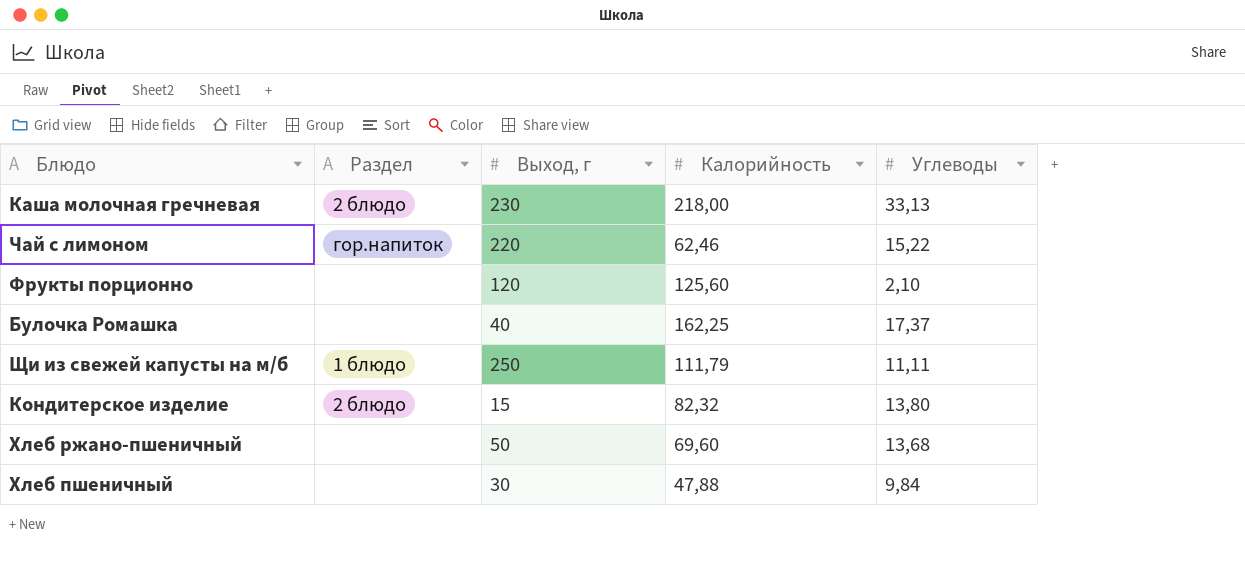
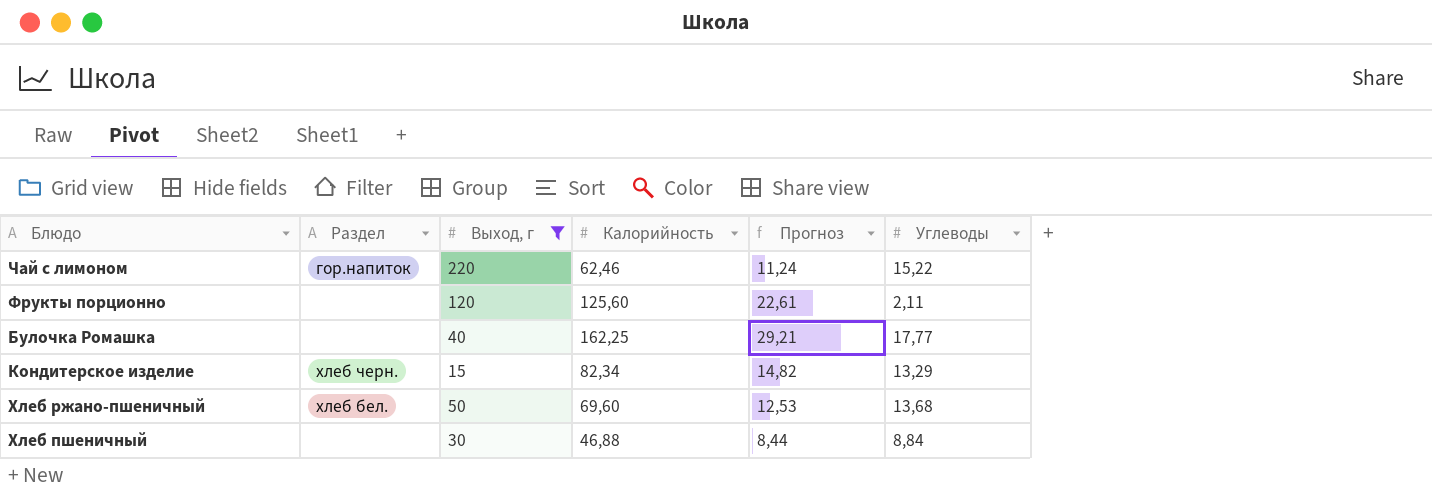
filter: none -> Выход, г <= 220
column Прогноз | formula: none -> [Калорийность] * 0,18
Фрукты порционно | Углеводы: 2,10 -> 2,11
Булочка Ромашка | Углеводы: 17,37 -> 17,77
Кондитерское изделие | Раздел: 2 блюдо -> хлеб черн.
Кондитерское изделие | Калорийность: 82,32 -> 82,34
Кондитерское изделие | Углеводы: 13,80 -> 13,29
Хлеб ржано-пшеничный | Раздел: none -> хлеб бел.
Хлеб пшеничный | Калорийность: 47,88 -> 46,88
Хлеб пшеничный | Углеводы: 9,84 -> 8,84

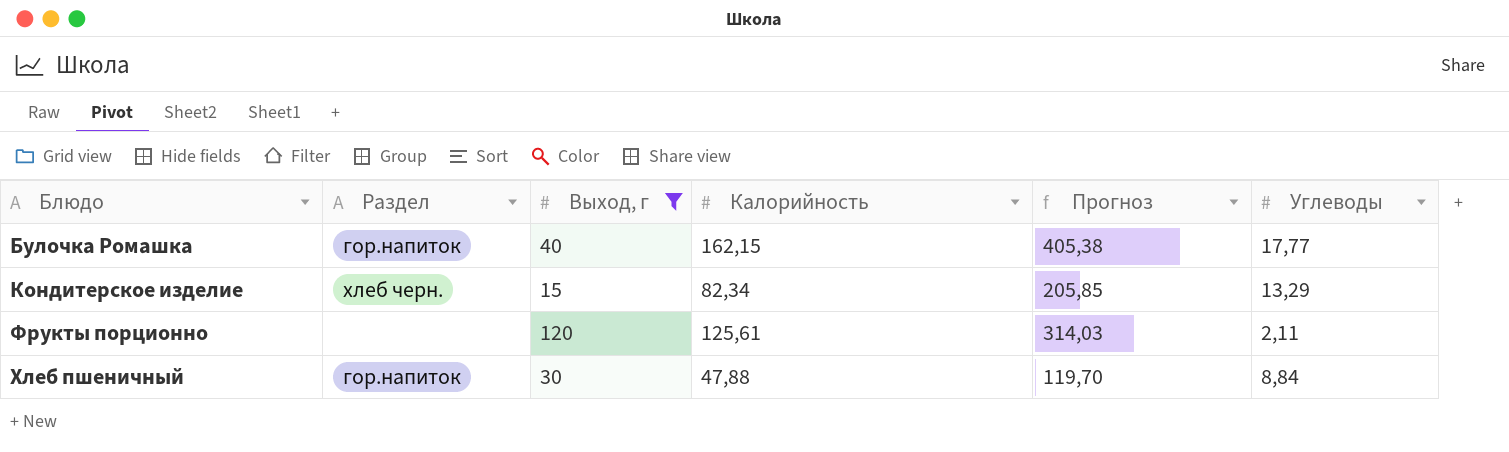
row order: none -> Блюдо ascending
column Прогноз | formula: [Калорийность] * 0,18 -> [Калорийность] * 2,5
row Чай с лимоном: гор.напиток | 220 | 62,46 | 11,24 | 15,22 -> none
row Хлеб ржано-пшеничный: хлеб бел. | 50 | 69,60 | 12,53 | 13,68 -> none
Булочка Ромашка | Раздел: none -> гор.напиток
Булочка Ромашка | Калорийность: 162,25 -> 162,15
Фрукты порционно | Калорийность: 125,60 -> 125,61
Хлеб пшеничный | Раздел: none -> гор.напиток
Хлеб пшеничный | Калорийность: 46,88 -> 47,88

